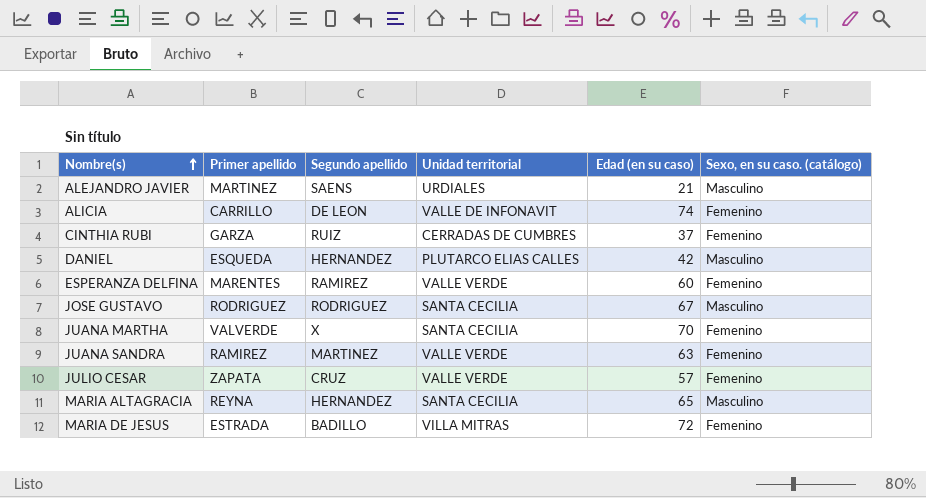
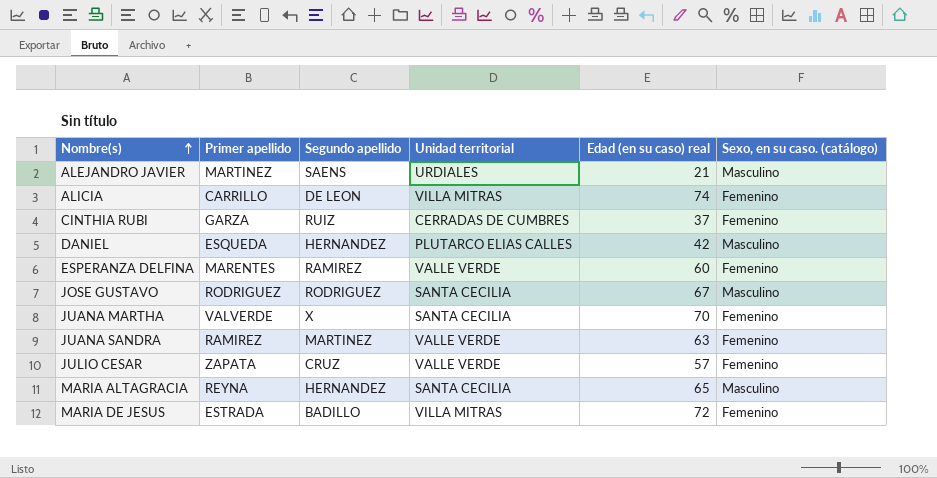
column name: Edad (en su caso) -> Edad (en su caso) real
ALICIA | Unidad territorial: VALLE DE INFONAVIT -> VILLA MITRAS

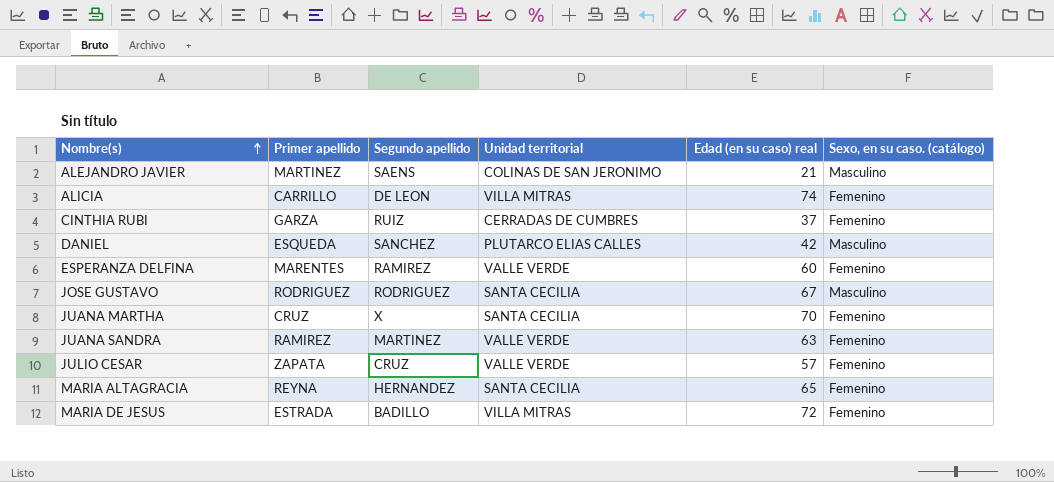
ALEJANDRO JAVIER | Unidad territorial: URDIALES -> COLINAS DE SAN JERONIMO
DANIEL | Segundo apellido: HERNANDEZ -> SANCHEZ
JUANA MARTHA | Primer apellido: VALVERDE -> CRUZ
MARIA ALTAGRACIA | Sexo, en su caso. (catálogo): Masculino -> Femenino

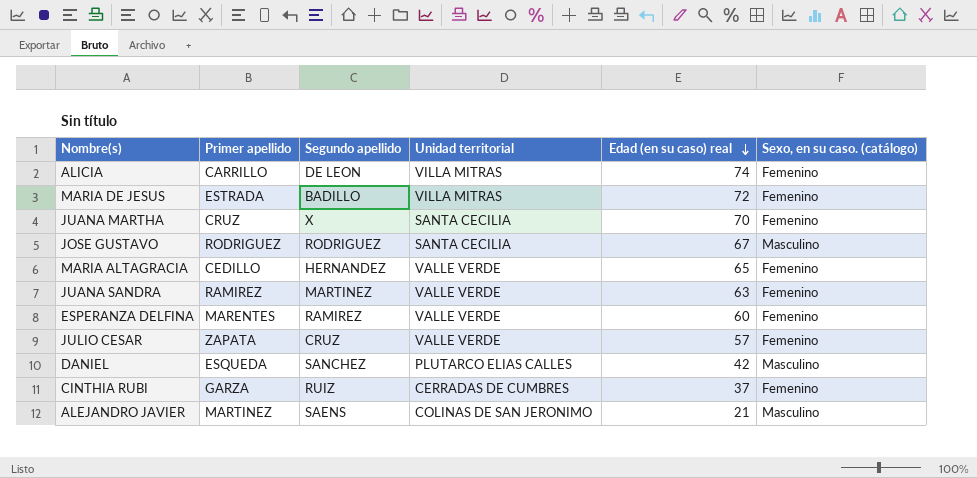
row order: Nombre(s) ascending -> Edad (en su caso) real descending
MARIA ALTAGRACIA | Primer apellido: REYNA -> CEDILLO
MARIA ALTAGRACIA | Unidad territorial: SANTA CECILIA -> VALLE VERDE

